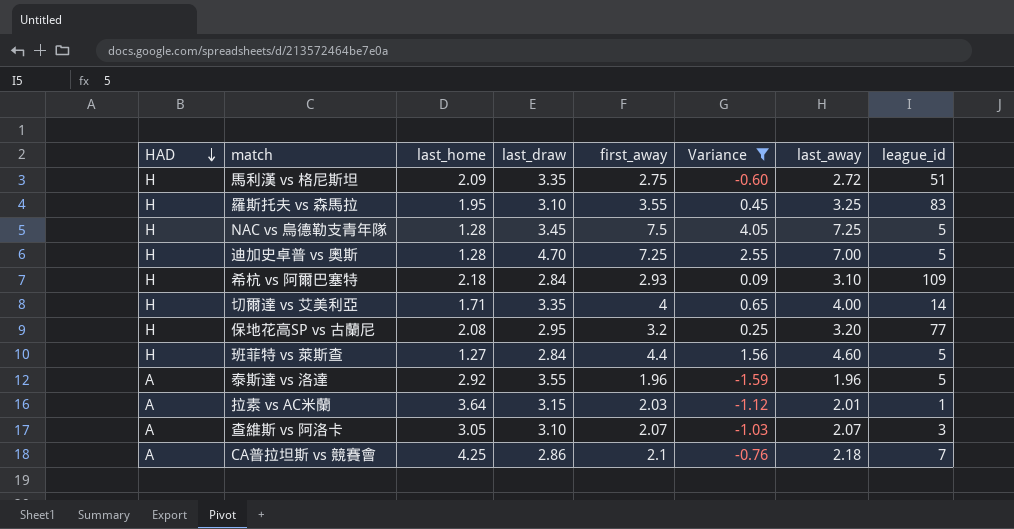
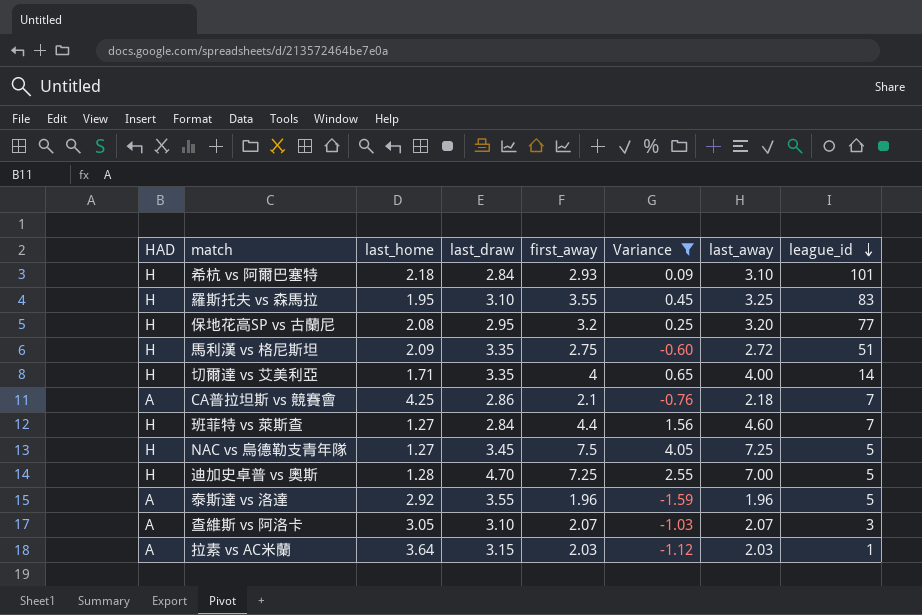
row order: HAD descending -> league_id descending
希杭 vs 阿爾巴塞特 | league_id: 109 -> 101
班菲特 vs 萊斯查 | league_id: 5 -> 7
NAC vs 烏德勒支青年隊 | last_home: 1.28 -> 1.27
拉素 vs AC米蘭 | last_away: 2.01 -> 2.03

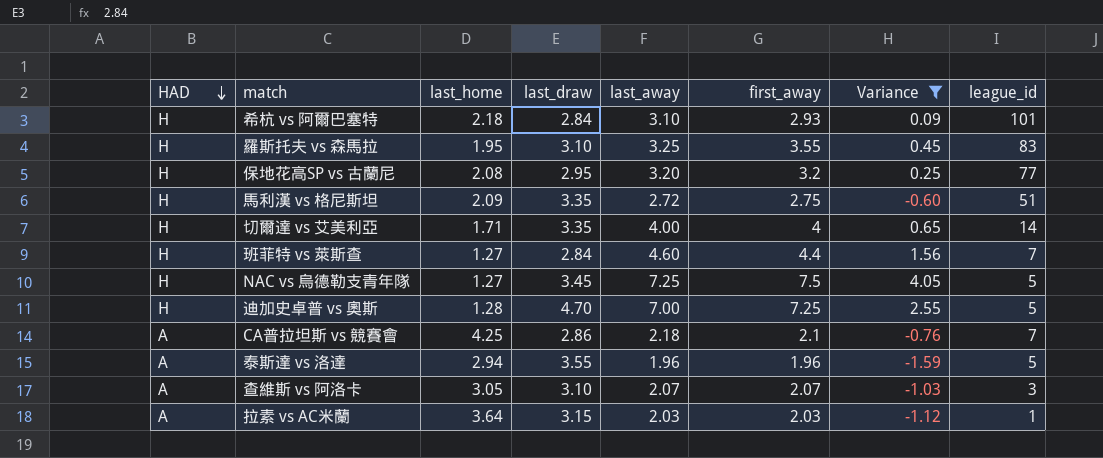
row order: league_id descending -> HAD descending
column last_away | position: 7 -> 5
泰斯達 vs 洛達 | last_home: 2.92 -> 2.94

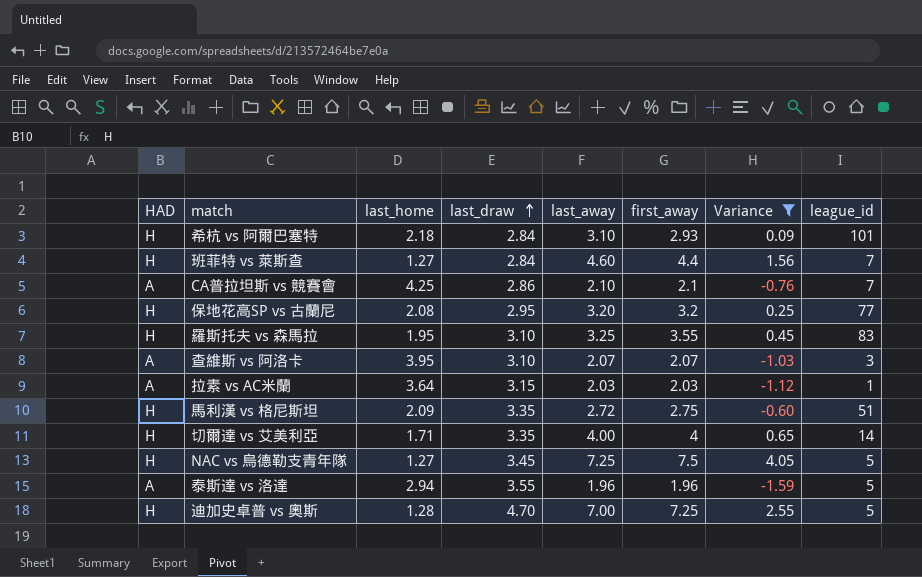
row order: HAD descending -> last_draw ascending
CA普拉坦斯 vs 競賽會 | last_away: 2.18 -> 2.10
查維斯 vs 阿洛卡 | last_home: 3.05 -> 3.95

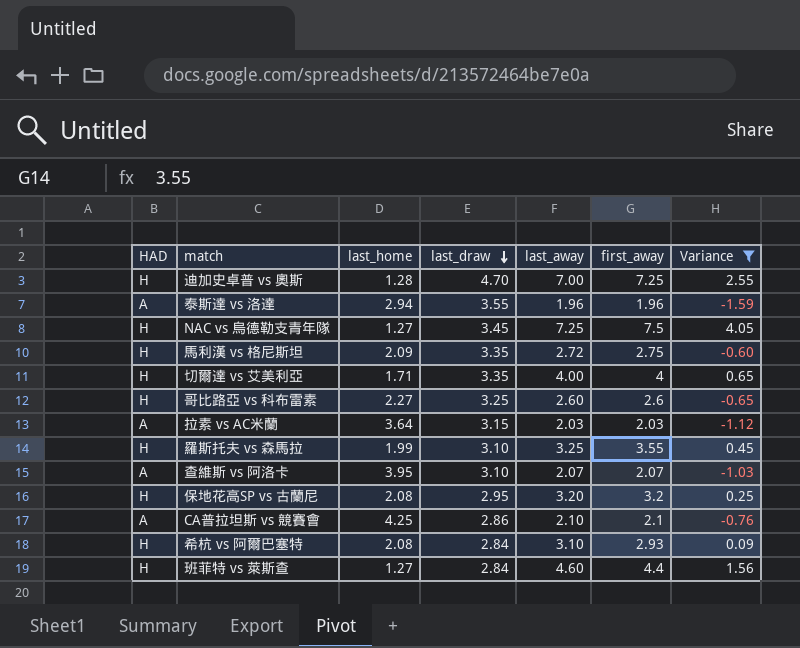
row order: last_draw ascending -> last_draw descending
column league_id | position: 8 -> none
row 哥比路亞 vs 科布雷素: none -> H | 2.27 | 3.25 | 2.60 | 2.6 | -0.65
羅斯托夫 vs 森馬拉 | last_home: 1.95 -> 1.99
希杭 vs 阿爾巴塞特 | last_home: 2.18 -> 2.08

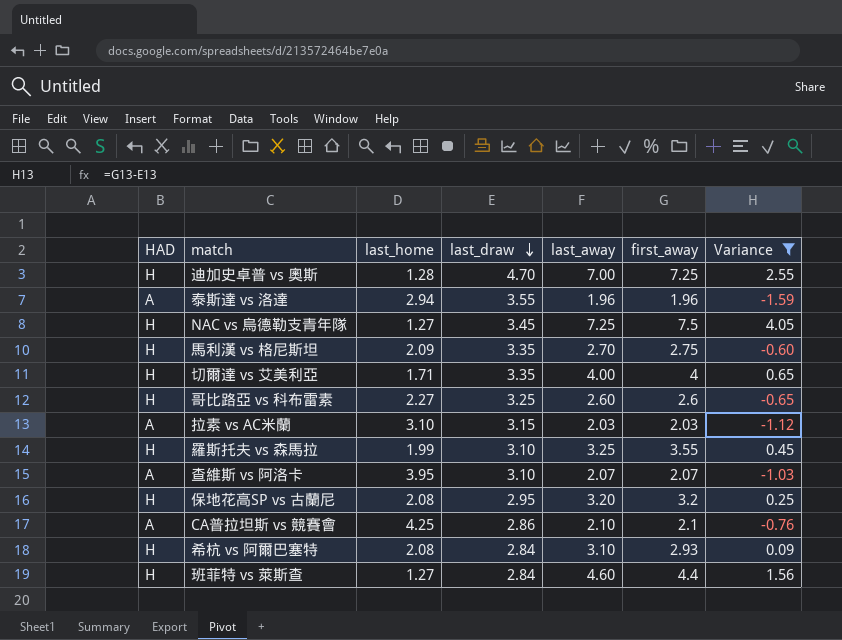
馬利漢 vs 格尼斯坦 | last_away: 2.72 -> 2.70
拉素 vs AC米蘭 | last_home: 3.64 -> 3.10

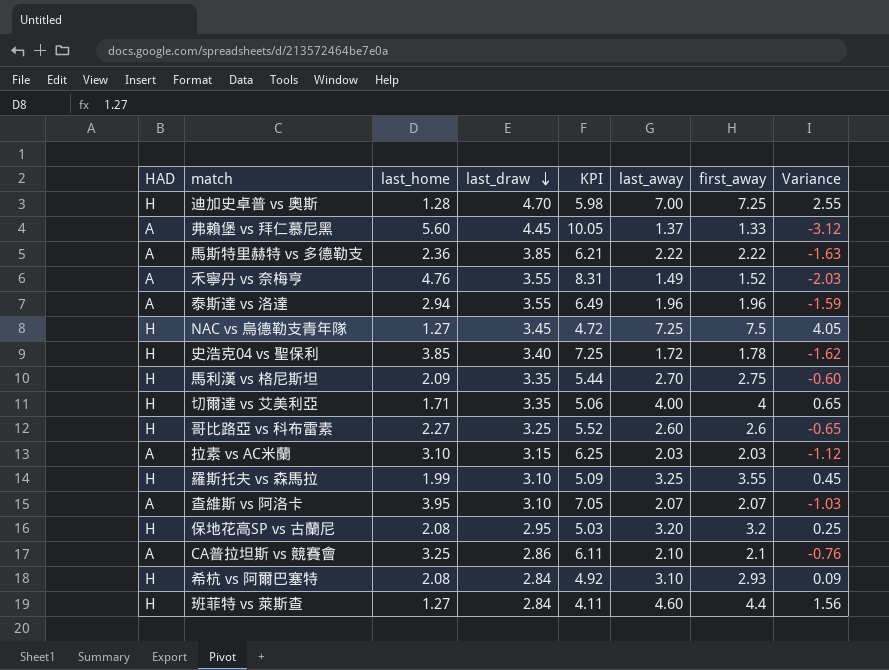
filter: Variance >= -1.59 -> none
column KPI | formula: none -> [last_home] + [last_draw]
CA普拉坦斯 vs 競賽會 | last_home: 4.25 -> 3.25

